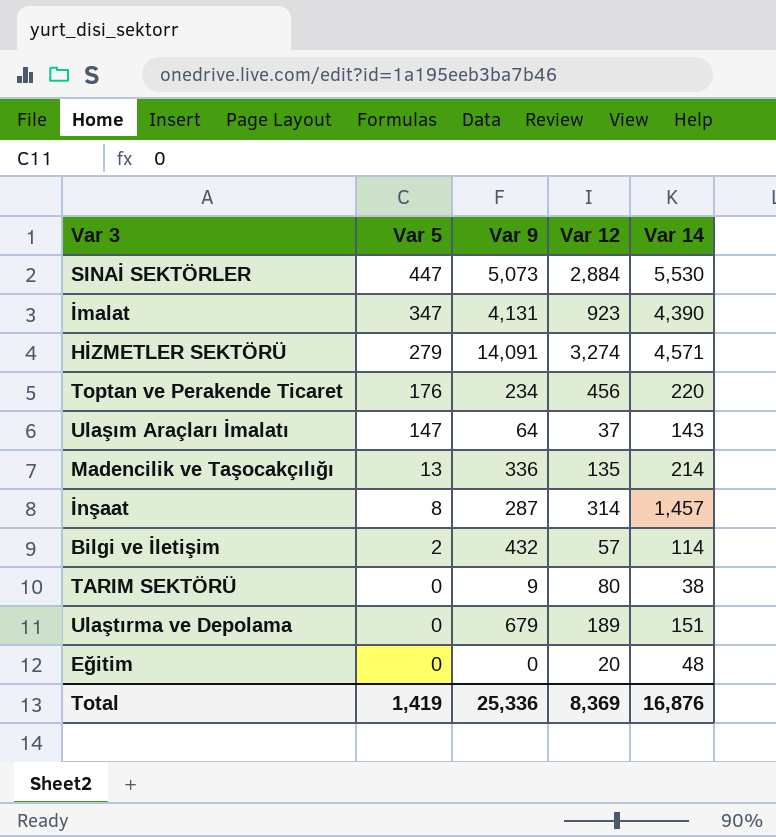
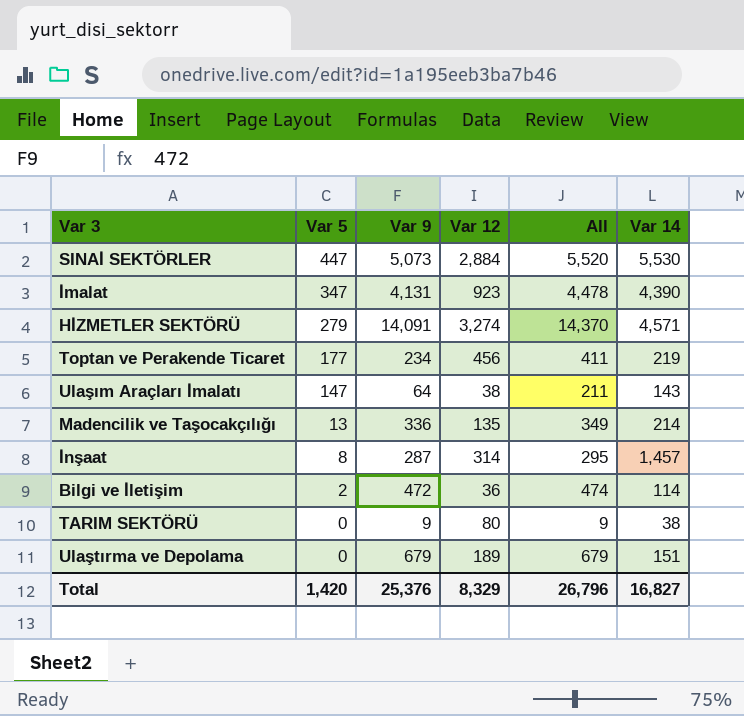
column All | formula: none -> [Var 5] + [Var 9]
row Eğitim: 0 | 0 | 20 | 48 -> none
Toptan ve Perakende Ticaret | Var 5: 176 -> 177
Toptan ve Perakende Ticaret | Var 14: 220 -> 219
Ulaşım Araçları İmalatı | Var 12: 37 -> 38
Bilgi ve İletişim | Var 9: 432 -> 472
Bilgi ve İletişim | Var 12: 57 -> 36
Total | Var 5: 1,419 -> 1,420
Total | Var 9: 25,336 -> 25,376
Total | Var 12: 8,369 -> 8,329
Total | Var 14: 16,876 -> 16,827

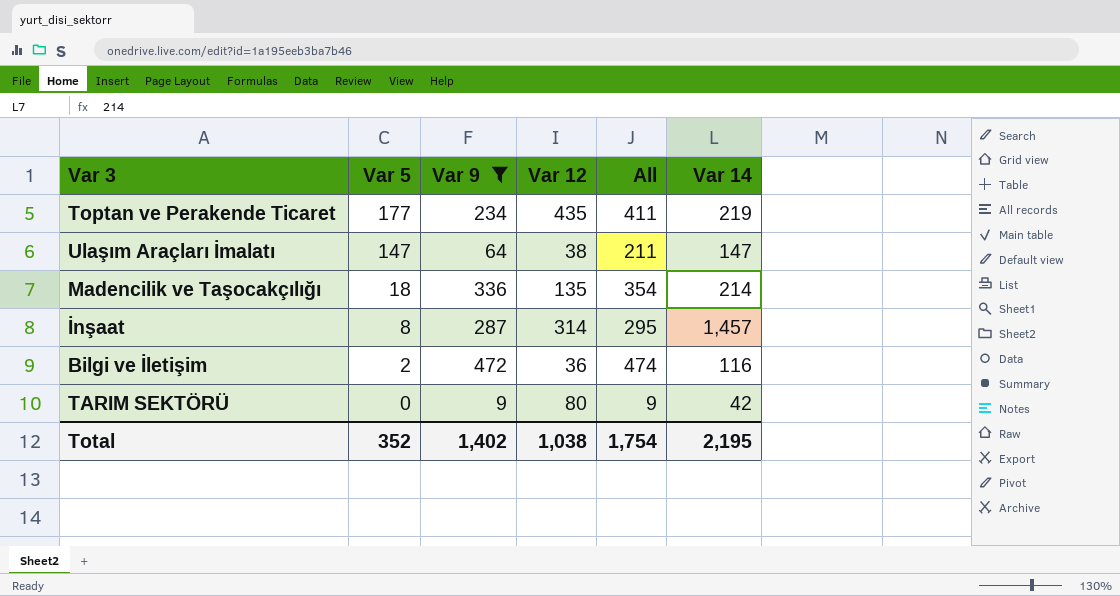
filter: none -> Var 9 <= 472
Toptan ve Perakende Ticaret | Var 12: 456 -> 435
Ulaşım Araçları İmalatı | Var 14: 143 -> 147
Madencilik ve Taşocakçılığı | Var 5: 13 -> 18
Madencilik ve Taşocakçılığı | All: 349 -> 354
Bilgi ve İletişim | Var 14: 114 -> 116
TARIM SEKTÖRÜ | Var 14: 38 -> 42
Total | Var 5: 1,420 -> 352
Total | Var 9: 25,376 -> 1,402
Total | Var 12: 8,329 -> 1,038
Total | All: 26,796 -> 1,754
Total | Var 14: 16,827 -> 2,195

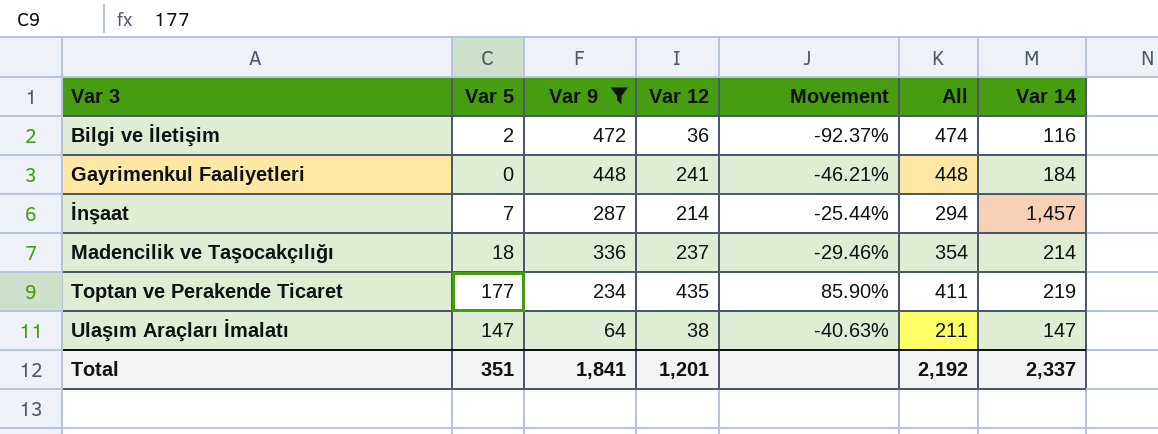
row order: Var 5 descending -> Var 3 ascending
column Movement | formula: none -> ([Var 12] - [Var 9]) / [Var 9]
row TARIM SEKTÖRÜ: 0 | 9 | 80 | 9 | 42 -> none
row Gayrimenkul Faaliyetleri: none -> 0 | 448 | 241 | -46.21% | 448 | 184
İnşaat | Var 5: 8 -> 7
İnşaat | Var 12: 314 -> 214
İnşaat | All: 295 -> 294
Madencilik ve Taşocakçılığı | Var 12: 135 -> 237
Total | Var 5: 352 -> 351
Total | Var 9: 1,402 -> 1,841
Total | Var 12: 1,038 -> 1,201
Total | All: 1,754 -> 2,192
Total | Var 14: 2,195 -> 2,337

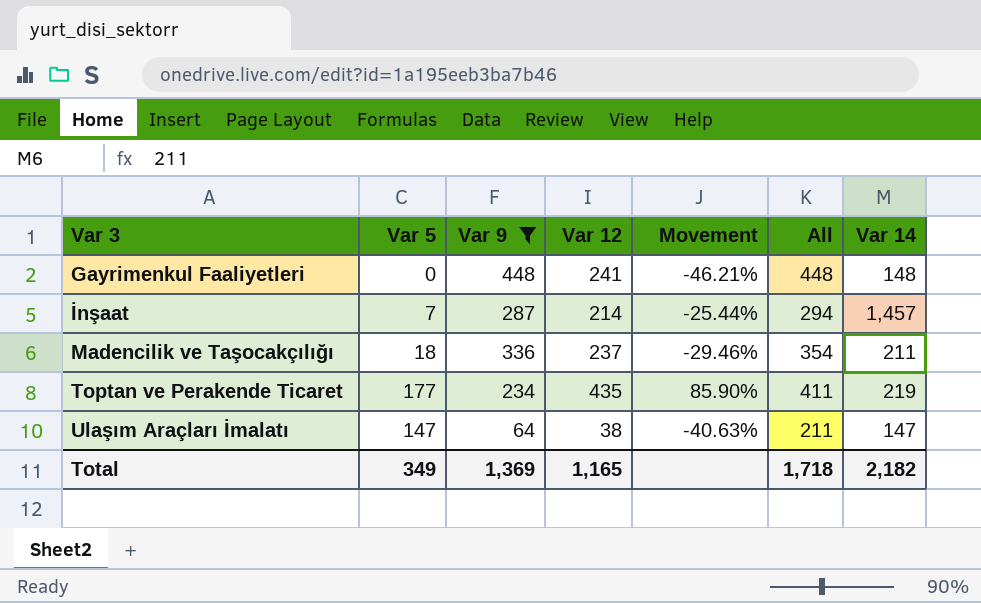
row Bilgi ve İletişim: 2 | 472 | 36 | -92.37% | 474 | 116 -> none
Gayrimenkul Faaliyetleri | Var 14: 184 -> 148
Madencilik ve Taşocakçılığı | Var 14: 214 -> 211
Total | Var 5: 351 -> 349
Total | Var 9: 1,841 -> 1,369
Total | Var 12: 1,201 -> 1,165
Total | All: 2,192 -> 1,718
Total | Var 14: 2,337 -> 2,182

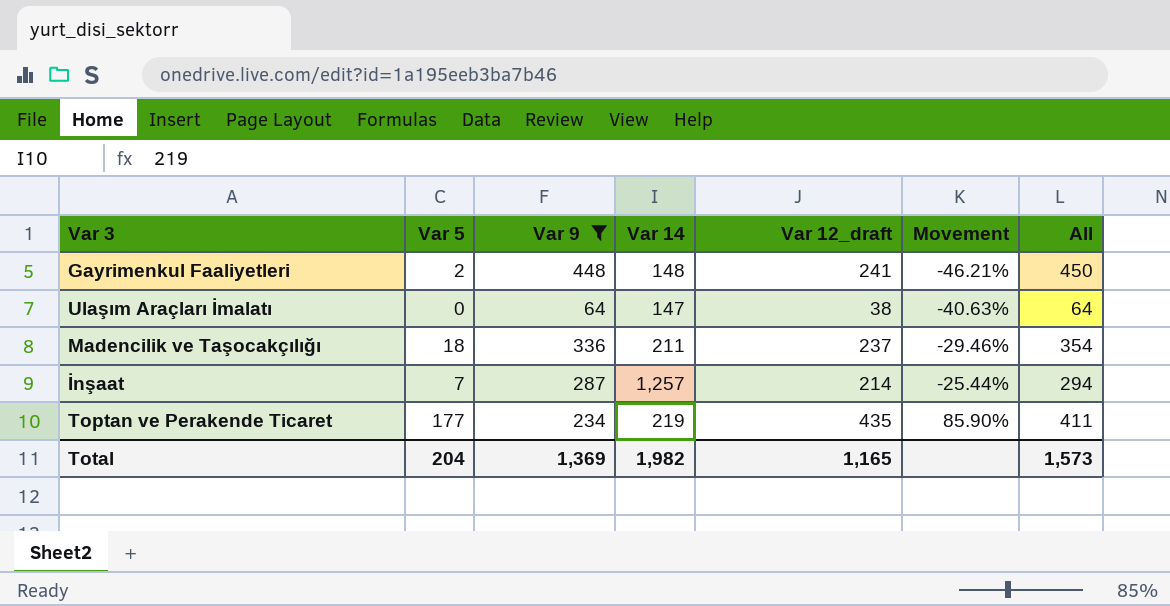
row order: Var 3 ascending -> Movement ascending
column Var 14 | position: 7 -> 4
column name: Var 12 -> Var 12_draft
Gayrimenkul Faaliyetleri | Var 5: 0 -> 2
Gayrimenkul Faaliyetleri | All: 448 -> 450
Ulaşım Araçları İmalatı | Var 5: 147 -> 0
Ulaşım Araçları İmalatı | All: 211 -> 64
İnşaat | Var 14: 1,457 -> 1,257
Total | Var 5: 349 -> 204
Total | Var 14: 2,182 -> 1,982
Total | All: 1,718 -> 1,573

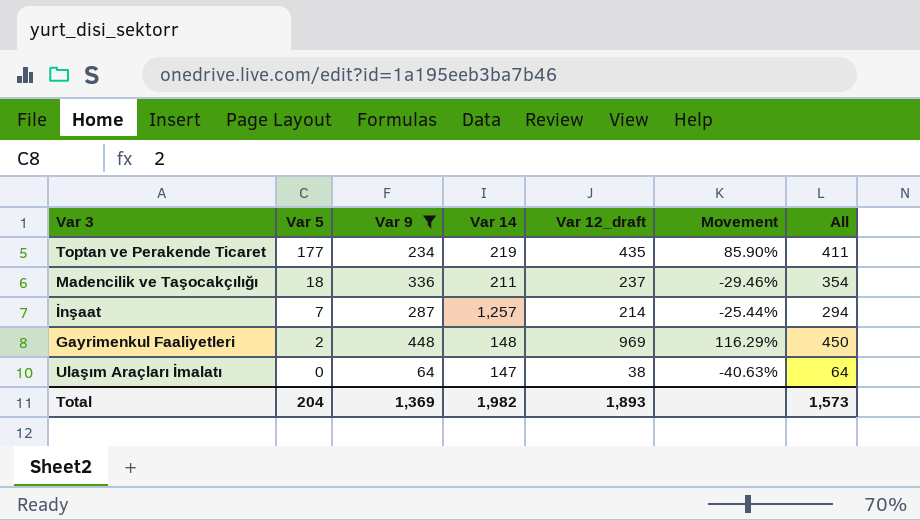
row order: Movement ascending -> Var 5 descending
Gayrimenkul Faaliyetleri | Var 12_draft: 241 -> 969
Gayrimenkul Faaliyetleri | Movement: -46.21% -> 116.29%
Total | Var 12_draft: 1,165 -> 1,893

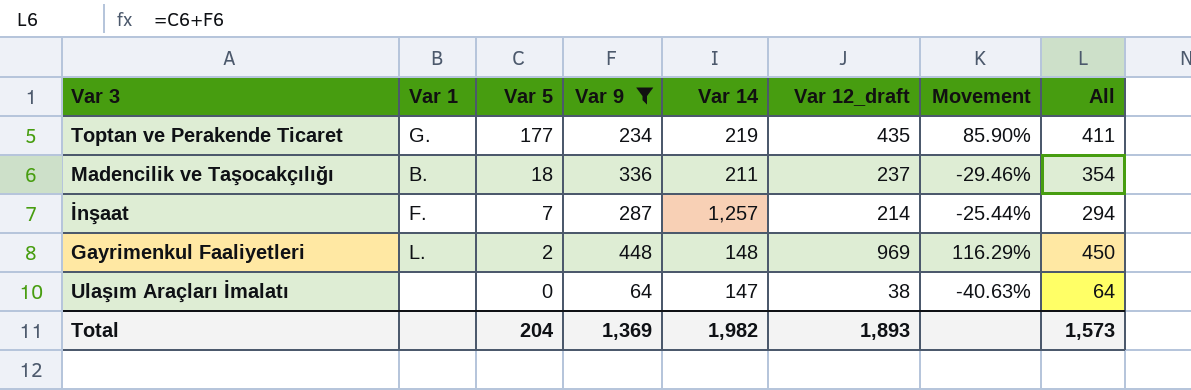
column Var 1 | position: none -> 2

